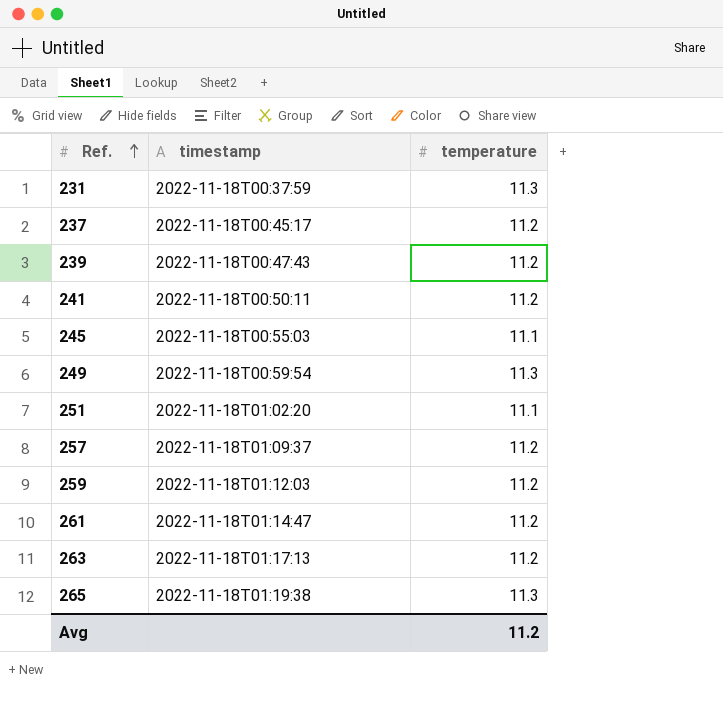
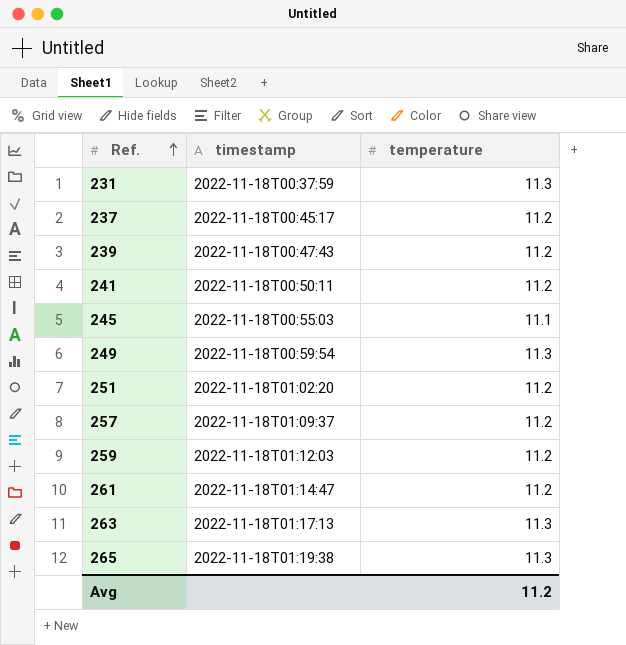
251 | temperature: 11.1 -> 11.2
263 | temperature: 11.2 -> 11.3

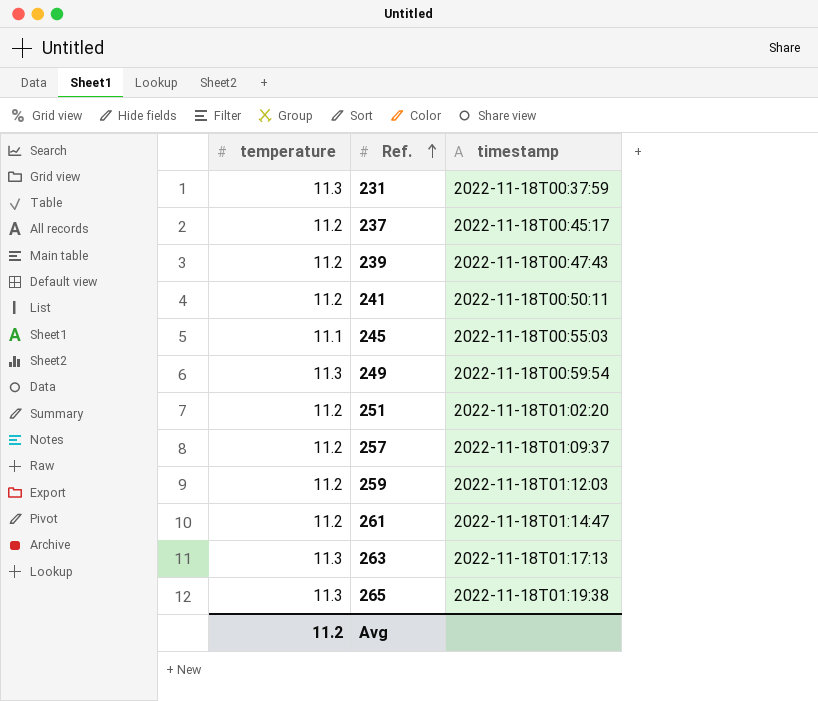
column temperature | position: 3 -> 1

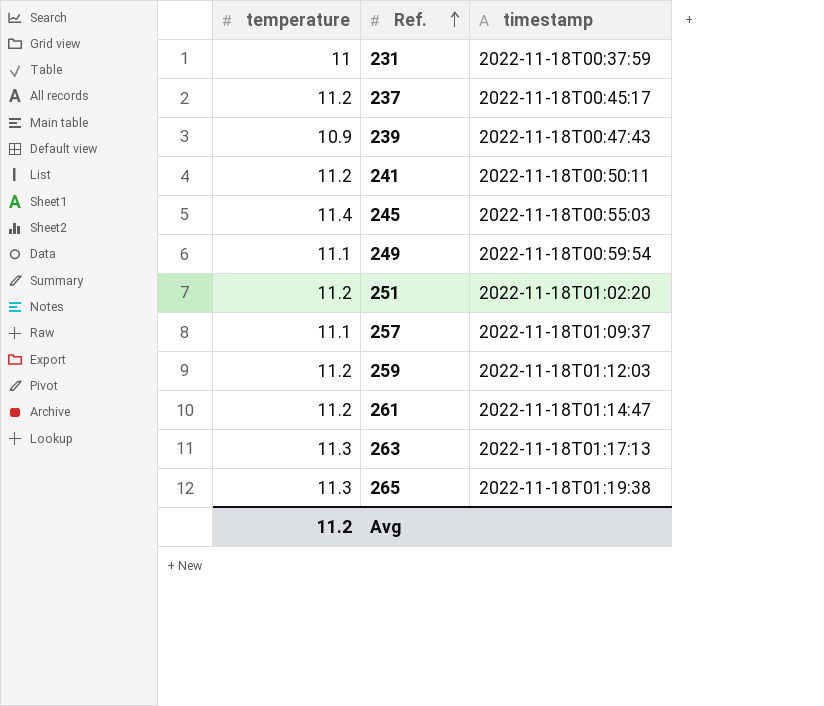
231 | temperature: 11.3 -> 11
239 | temperature: 11.2 -> 10.9
245 | temperature: 11.1 -> 11.4
249 | temperature: 11.3 -> 11.1
257 | temperature: 11.2 -> 11.1

